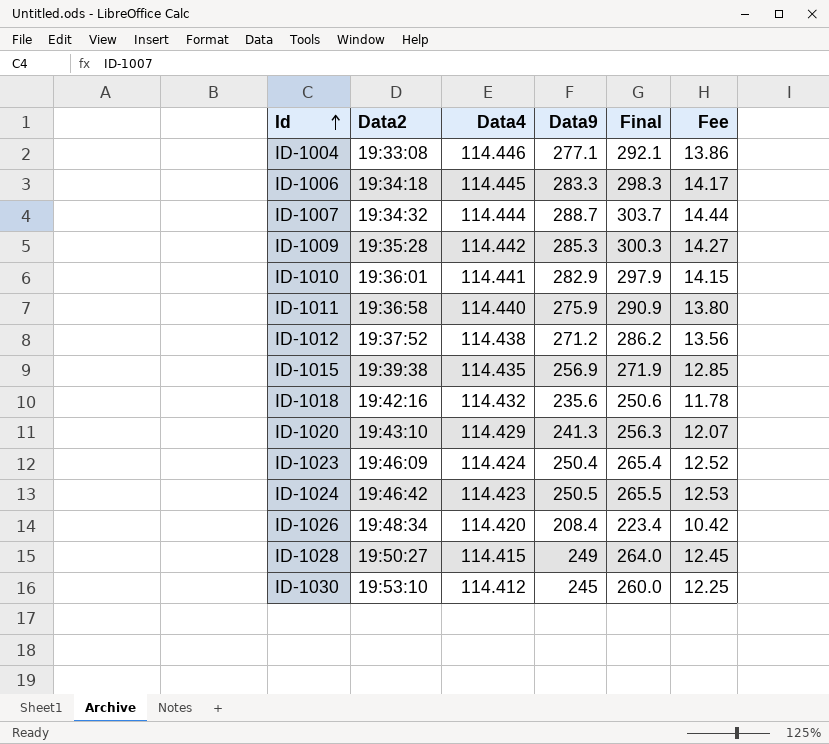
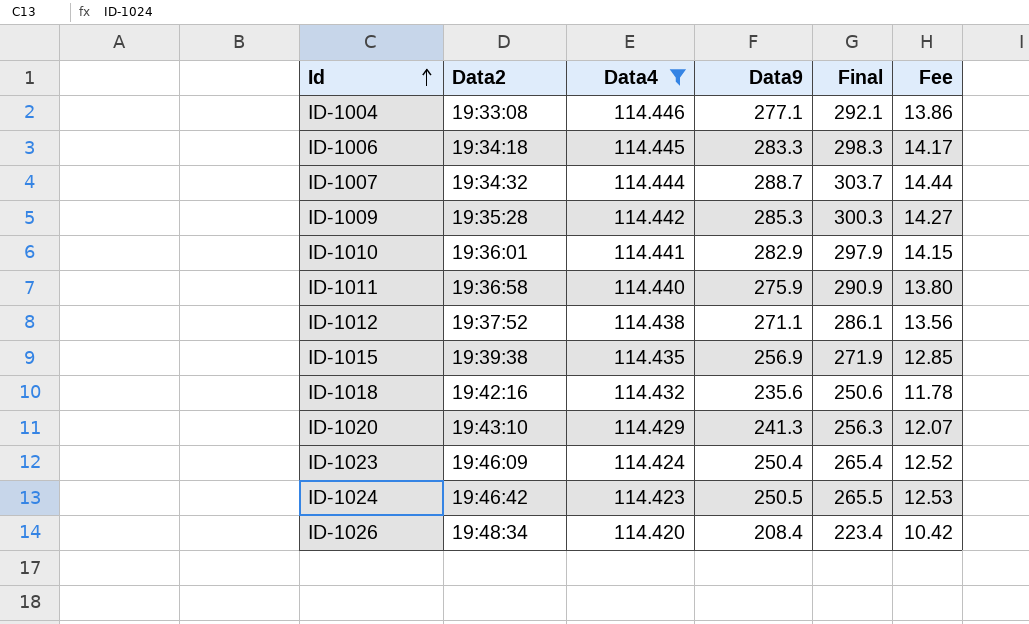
filter: none -> Data4 >= 114.420
ID-1012 | Data9: 271.2 -> 271.1
ID-1012 | Final: 286.2 -> 286.1

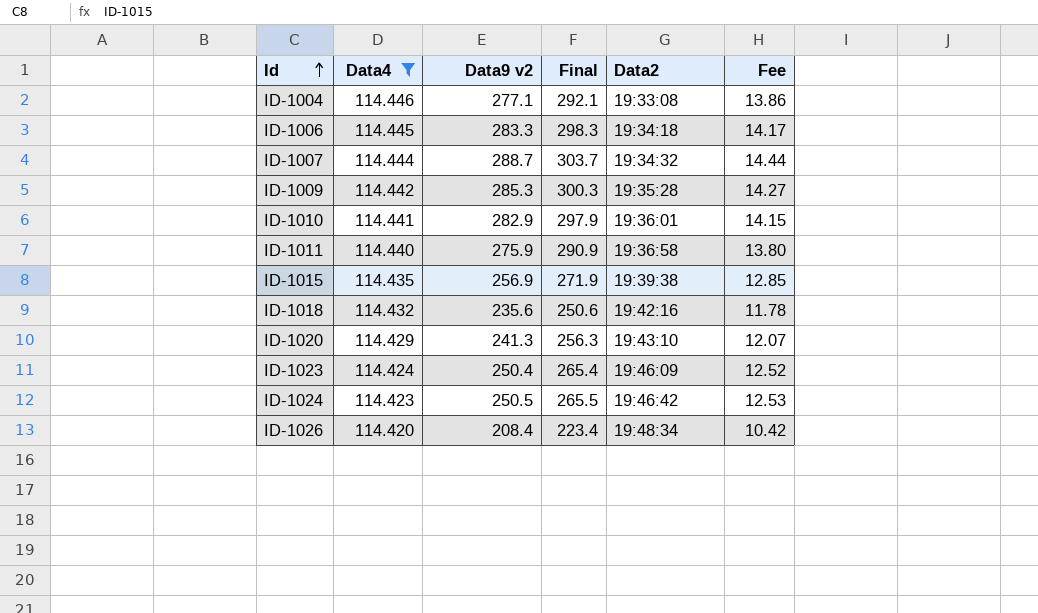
column name: Data9 -> Data9 v2
column Data2 | position: 2 -> 5
row ID-1012: 19:37:52 | 114.438 | 271.1 | 286.1 | 13.56 -> none

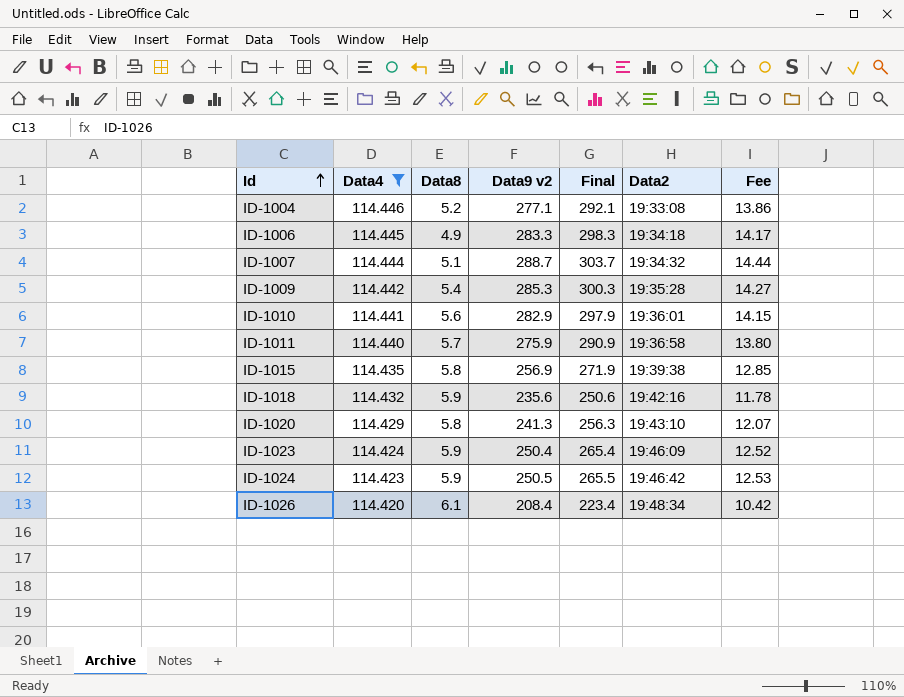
column Data8 | position: none -> 3

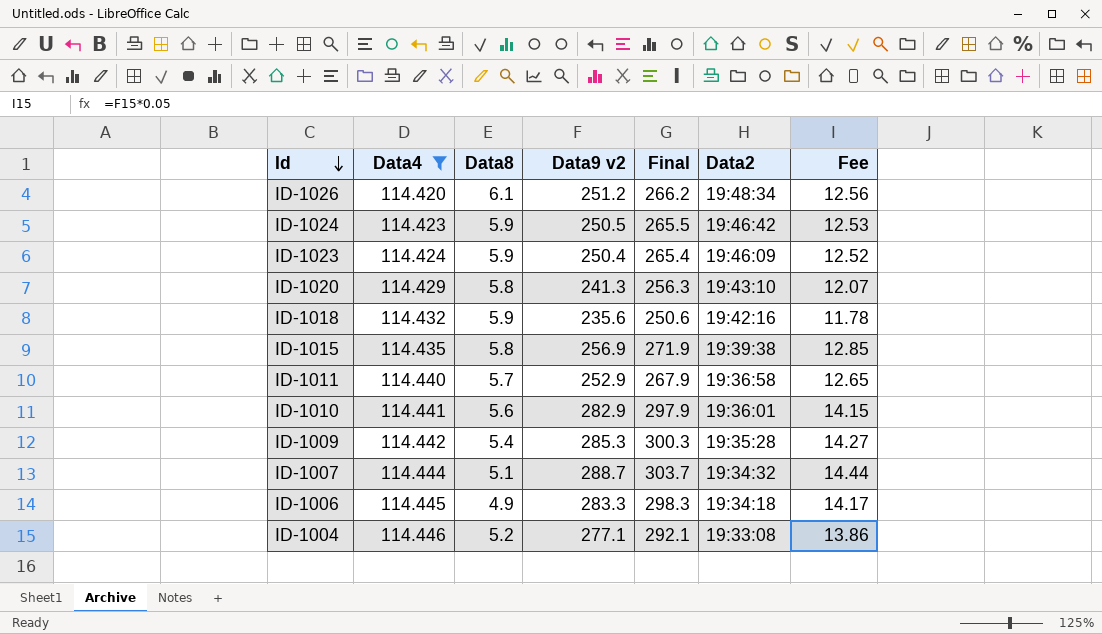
row order: Id ascending -> Id descending
ID-1026 | Data9 v2: 208.4 -> 251.2
ID-1026 | Final: 223.4 -> 266.2
ID-1026 | Fee: 10.42 -> 12.56
ID-1011 | Data9 v2: 275.9 -> 252.9
ID-1011 | Final: 290.9 -> 267.9
ID-1011 | Fee: 13.80 -> 12.65

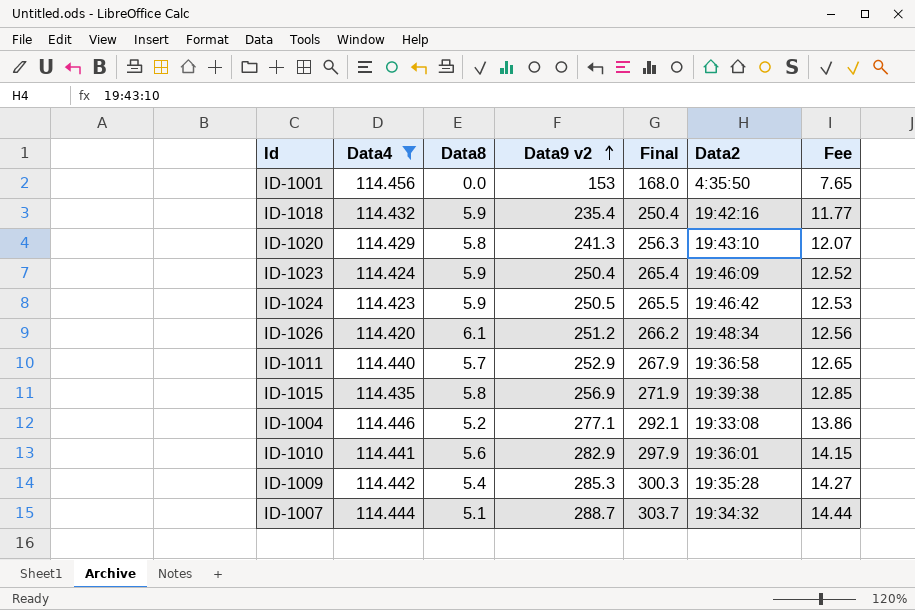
row order: Id descending -> Data9 v2 ascending
row ID-1006: 114.445 | 4.9 | 283.3 | 298.3 | 19:34:18 | 14.17 -> none
row ID-1001: none -> 114.456 | 0.0 | 153 | 168.0 | 4:35:50 | 7.65
ID-1018 | Data9 v2: 235.6 -> 235.4
ID-1018 | Final: 250.6 -> 250.4
ID-1018 | Fee: 11.78 -> 11.77

